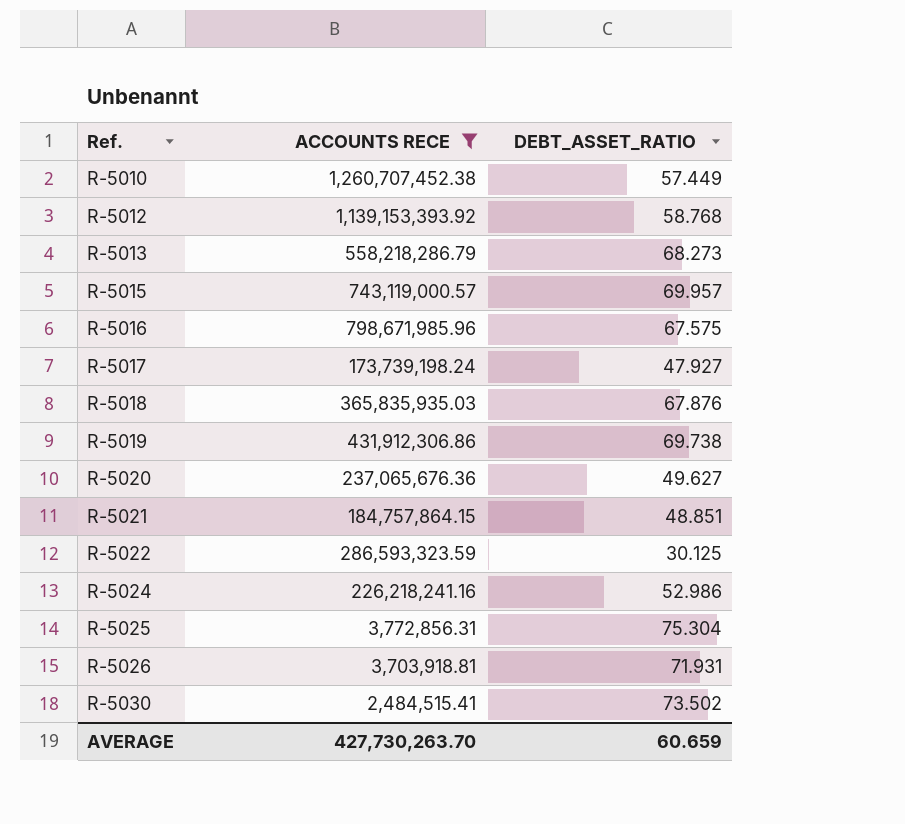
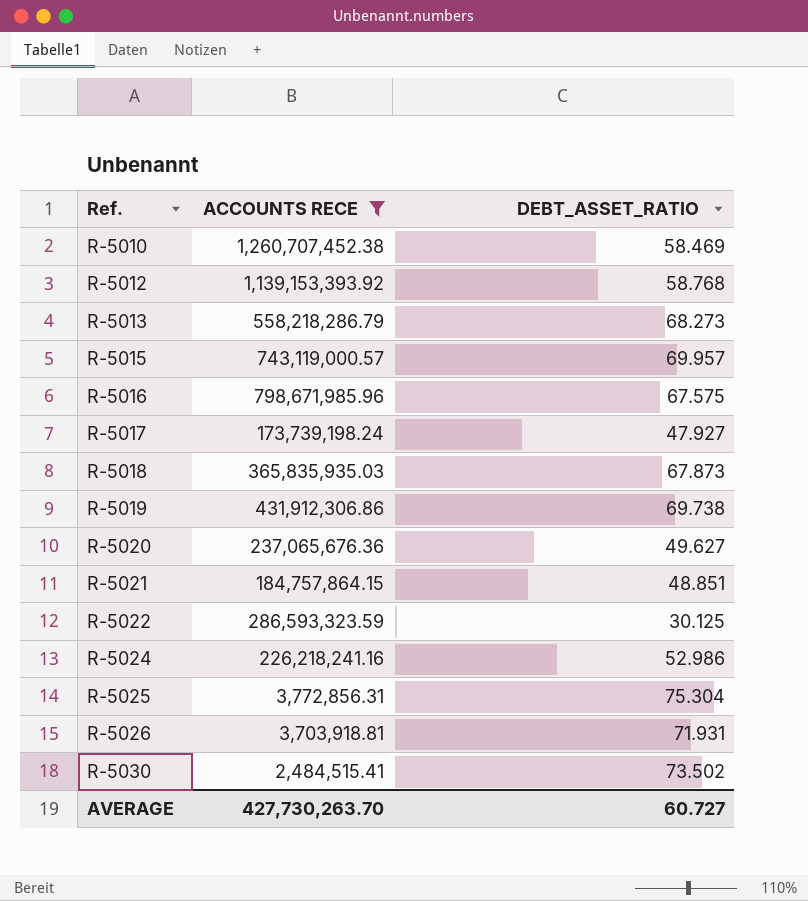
R-5010 | DEBT_ASSET_RATIO: 57.449 -> 58.469
R-5018 | DEBT_ASSET_RATIO: 67.876 -> 67.873
AVERAGE | DEBT_ASSET_RATIO: 60.659 -> 60.727

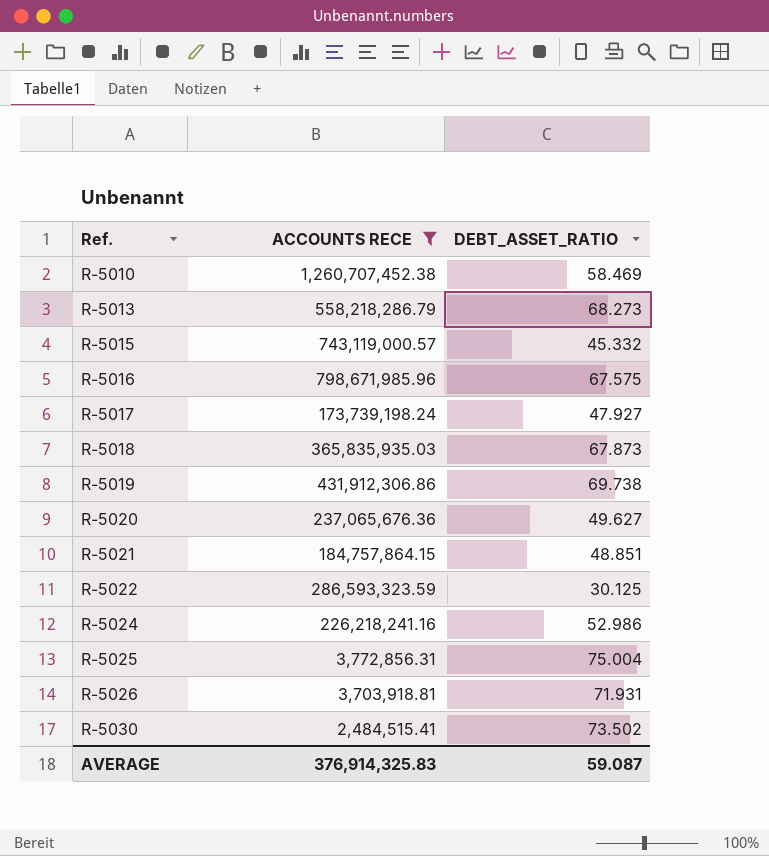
row R-5012: 1,139,153,393.92 | 58.768 -> none
R-5015 | DEBT_ASSET_RATIO: 69.957 -> 45.332
R-5025 | DEBT_ASSET_RATIO: 75.304 -> 75.004
AVERAGE | ACCOUNTS RECE: 427,730,263.70 -> 376,914,325.83
AVERAGE | DEBT_ASSET_RATIO: 60.727 -> 59.087

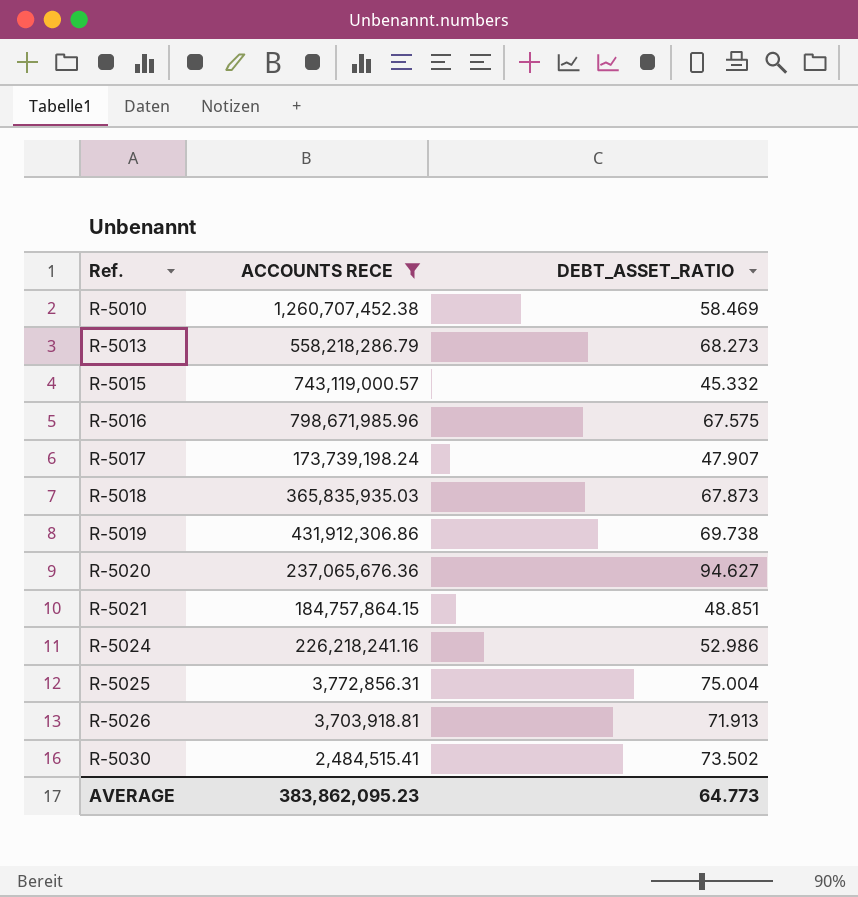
row R-5022: 286,593,323.59 | 30.125 -> none
R-5017 | DEBT_ASSET_RATIO: 47.927 -> 47.907
R-5020 | DEBT_ASSET_RATIO: 49.627 -> 94.627
R-5026 | DEBT_ASSET_RATIO: 71.931 -> 71.913
AVERAGE | ACCOUNTS RECE: 376,914,325.83 -> 383,862,095.23
AVERAGE | DEBT_ASSET_RATIO: 59.087 -> 64.773

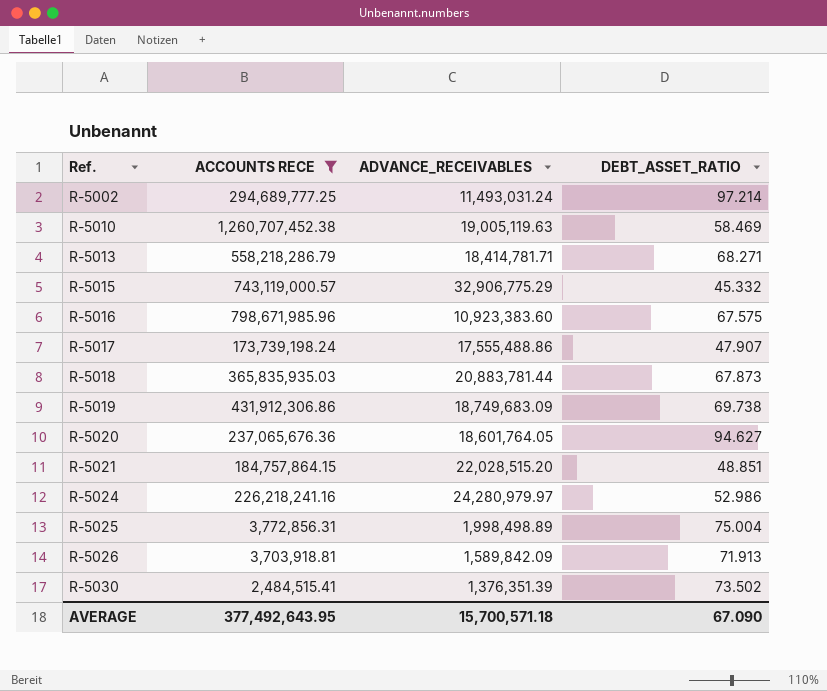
column ADVANCE_RECEIVABLES | position: none -> 3
row R-5002: none -> 294,689,777.25 | 11,493,031.24 | 97.214
R-5013 | DEBT_ASSET_RATIO: 68.273 -> 68.271
AVERAGE | ACCOUNTS RECE: 383,862,095.23 -> 377,492,643.95
AVERAGE | DEBT_ASSET_RATIO: 64.773 -> 67.090

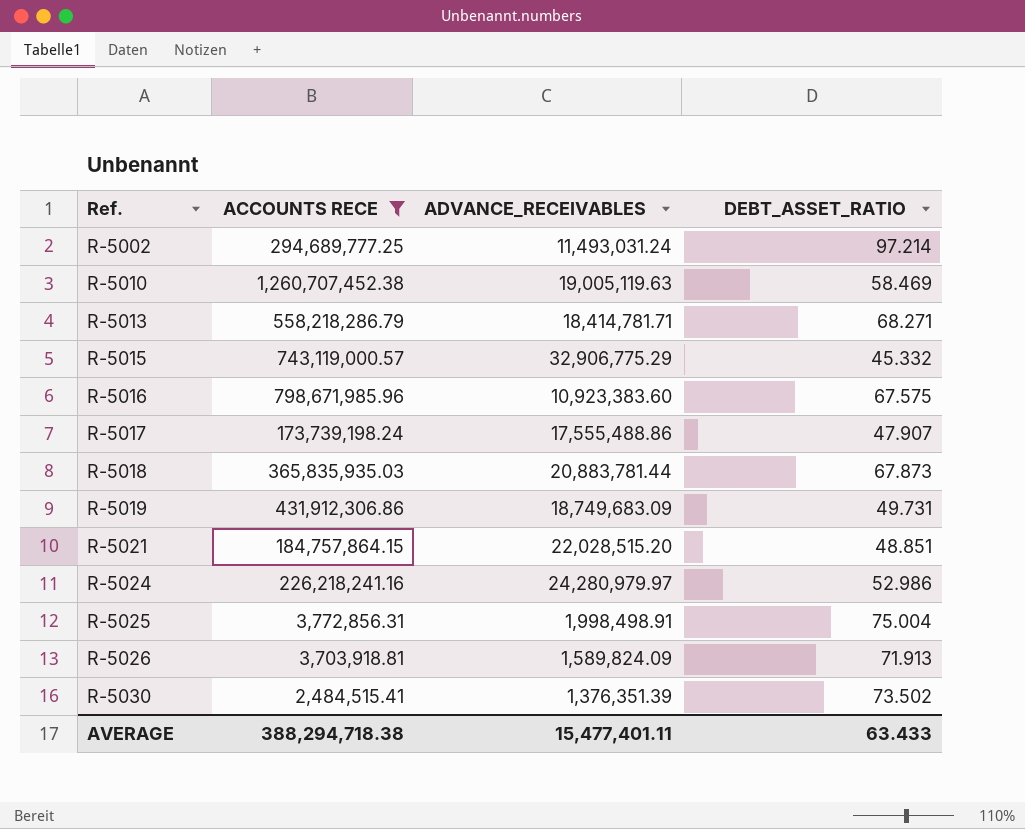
row R-5020: 237,065,676.36 | 18,601,764.05 | 94.627 -> none
R-5019 | DEBT_ASSET_RATIO: 69.738 -> 49.731
R-5025 | ADVANCE_RECEIVABLES: 1,998,498.89 -> 1,998,498.91
R-5026 | ADVANCE_RECEIVABLES: 1,589,842.09 -> 1,589,824.09
AVERAGE | ACCOUNTS RECE: 377,492,643.95 -> 388,294,718.38
AVERAGE | ADVANCE_RECEIVABLES: 15,700,571.18 -> 15,477,401.11
AVERAGE | DEBT_ASSET_RATIO: 67.090 -> 63.433

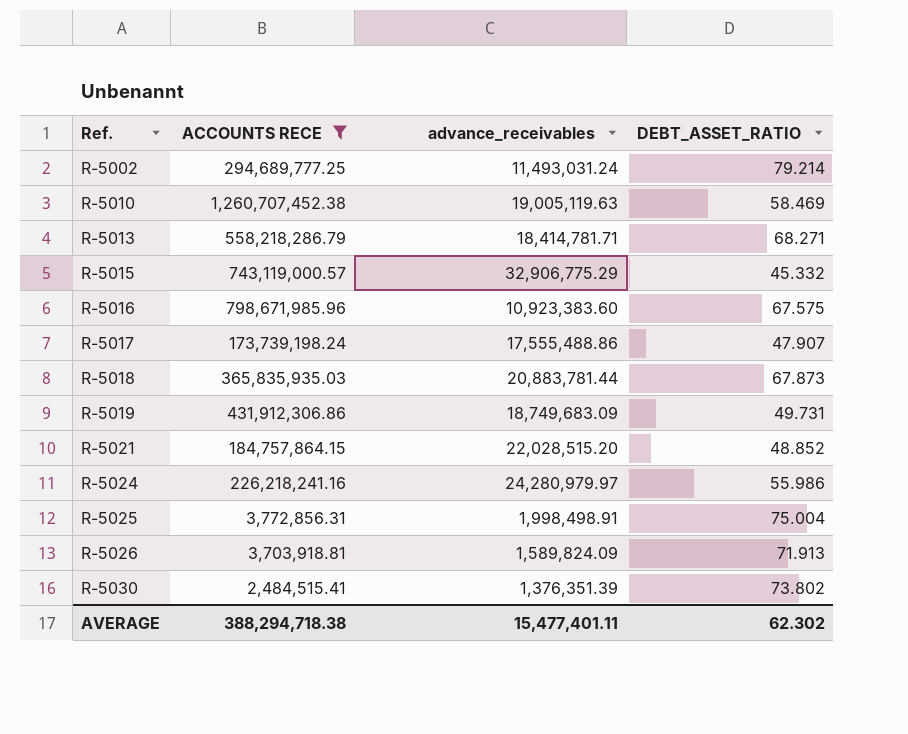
column name: ADVANCE_RECEIVABLES -> advance_receivables
R-5002 | DEBT_ASSET_RATIO: 97.214 -> 79.214
R-5021 | DEBT_ASSET_RATIO: 48.851 -> 48.852
R-5024 | DEBT_ASSET_RATIO: 52.986 -> 55.986
R-5030 | DEBT_ASSET_RATIO: 73.502 -> 73.802
AVERAGE | DEBT_ASSET_RATIO: 63.433 -> 62.302

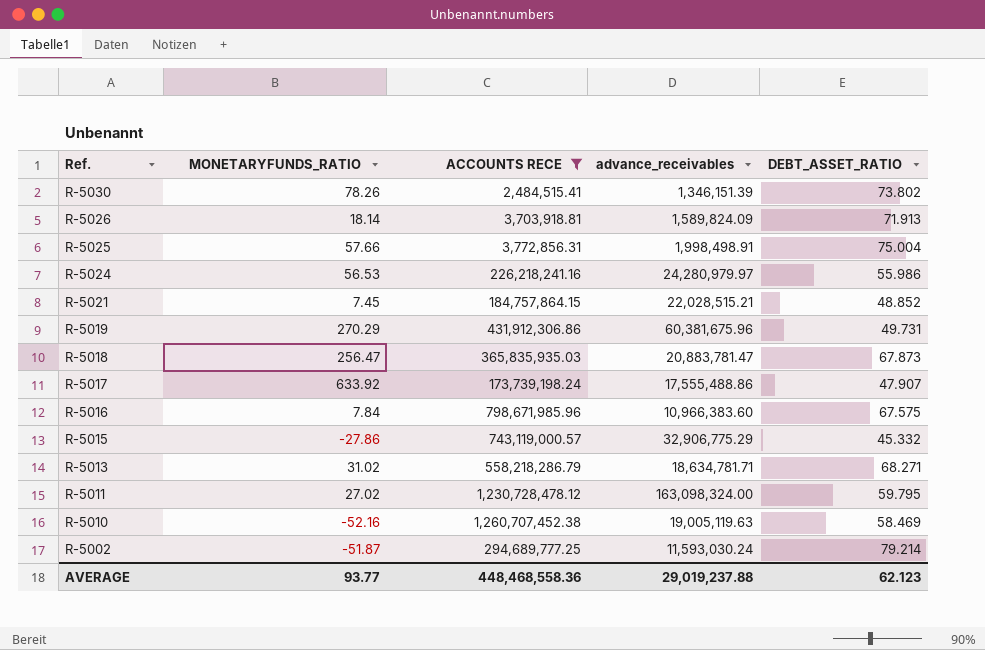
row order: Ref. ascending -> Ref. descending
column MONETARYFUNDS_RATIO | position: none -> 2
R-5030 | advance_receivables: 1,376,351.39 -> 1,346,151.39
R-5021 | advance_receivables: 22,028,515.20 -> 22,028,515.21
R-5019 | advance_receivables: 18,749,683.09 -> 60,381,675.96
R-5018 | advance_receivables: 20,883,781.44 -> 20,883,781.47
R-5016 | advance_receivables: 10,923,383.60 -> 10,966,383.60
R-5013 | advance_receivables: 18,414,781.71 -> 18,634,781.71
row R-5011: none -> 27.02 | 1,230,728,478.12 | 163,098,324.00 | 59.795
R-5002 | advance_receivables: 11,493,031.24 -> 11,593,030.24
AVERAGE | ACCOUNTS RECE: 388,294,718.38 -> 448,468,558.36
AVERAGE | advance_receivables: 15,477,401.11 -> 29,019,237.88
AVERAGE | DEBT_ASSET_RATIO: 62.302 -> 62.123

